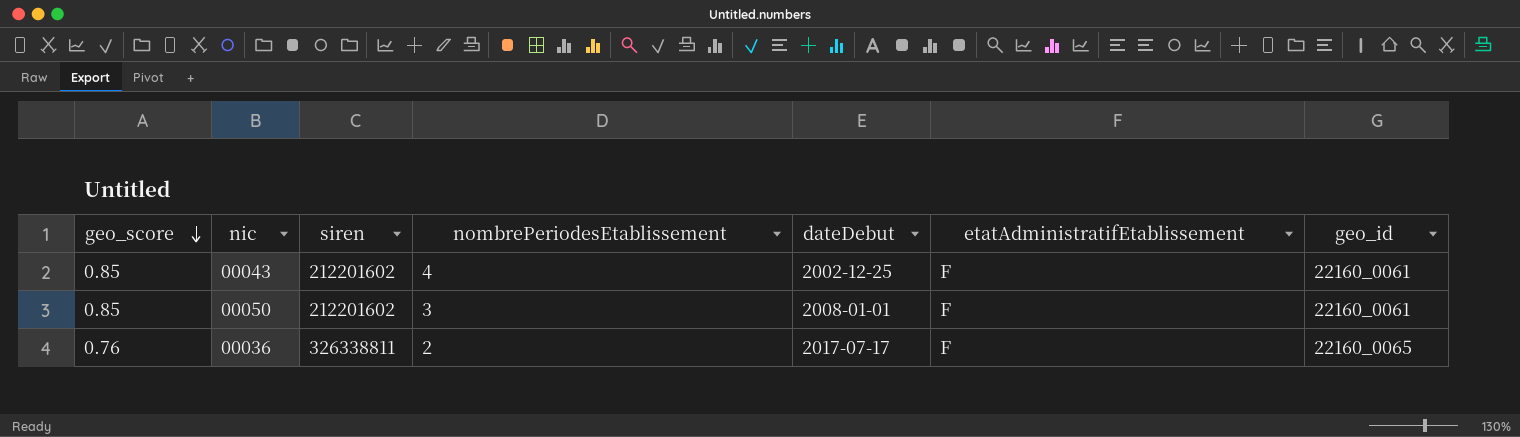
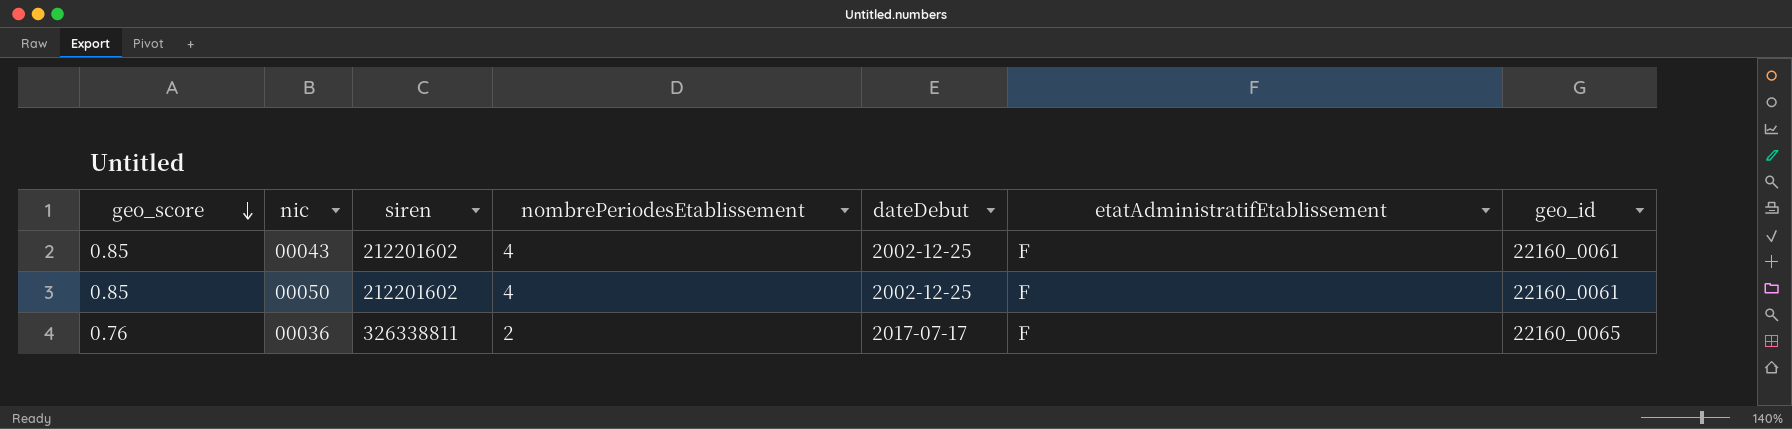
00050 | nombrePeriodesEtablissement: 3 -> 4
00050 | dateDebut: 2008-01-01 -> 2002-12-25

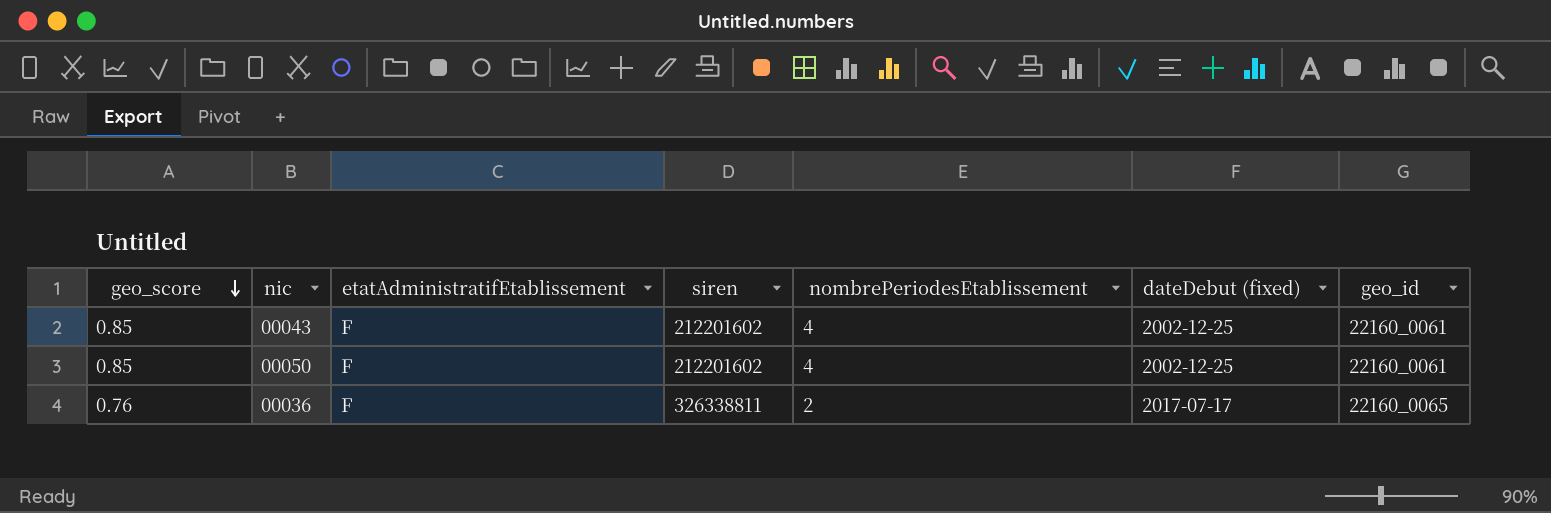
column etatAdministratifEtablissement | position: 6 -> 3
column name: dateDebut -> dateDebut (fixed)

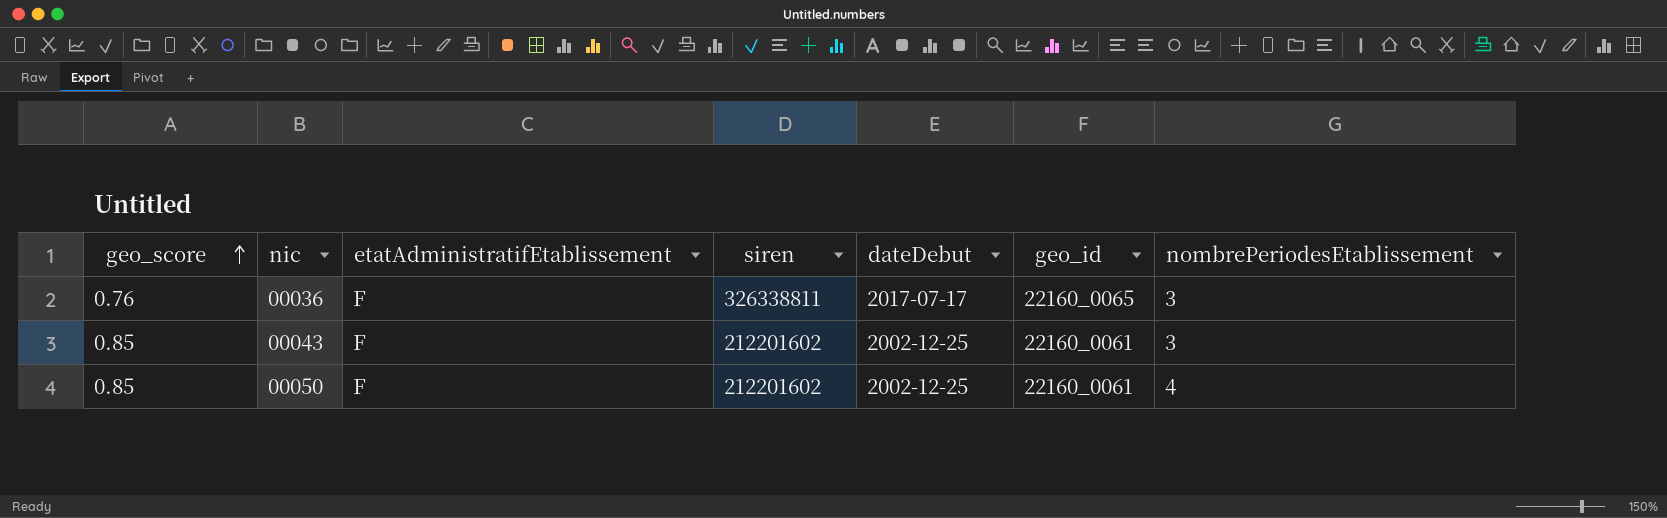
row order: geo_score descending -> geo_score ascending
column name: dateDebut (fixed) -> dateDebut
column nombrePeriodesEtablissement | position: 5 -> 7
00036 | nombrePeriodesEtablissement: 2 -> 3
00043 | nombrePeriodesEtablissement: 4 -> 3

